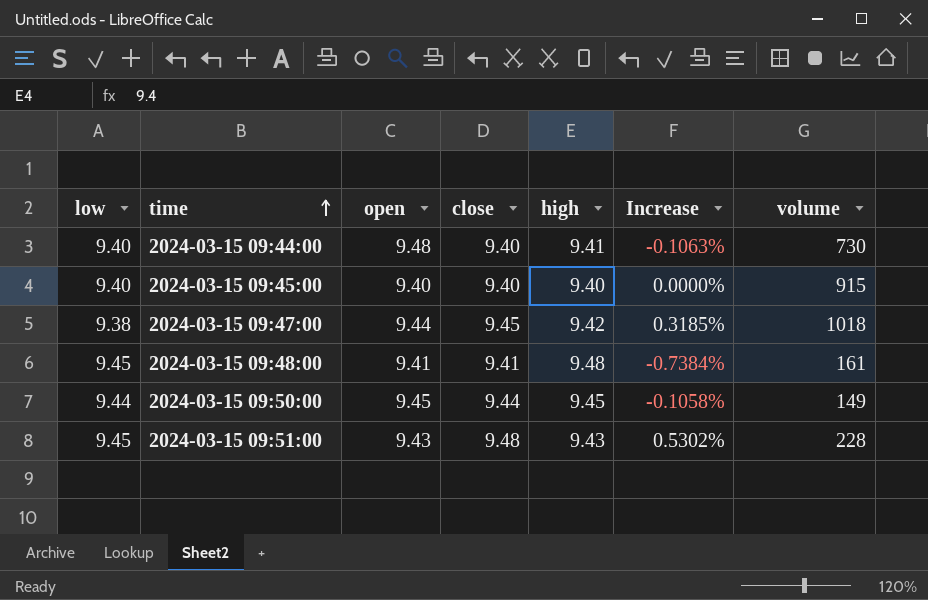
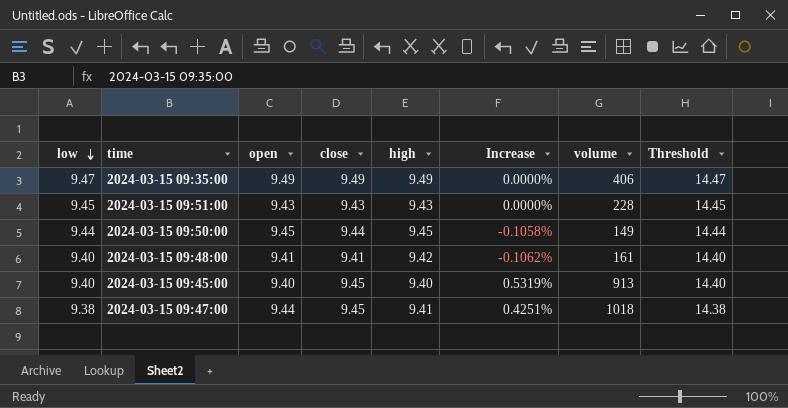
row order: time ascending -> low descending
column Threshold | formula: none -> [low] + 5
row 2024-03-15 09:44:00: 9.40 | 9.48 | 9.40 | 9.41 | -0.1063% | 730 -> none
row 2024-03-15 09:35:00: none -> 9.47 | 9.49 | 9.49 | 9.49 | 0.0000% | 406 | 14.47
2024-03-15 09:51:00 | close: 9.48 -> 9.43
2024-03-15 09:51:00 | Increase: 0.5302% -> 0.0000%
2024-03-15 09:48:00 | low: 9.45 -> 9.40
2024-03-15 09:48:00 | high: 9.48 -> 9.42
2024-03-15 09:48:00 | Increase: -0.7384% -> -0.1062%
2024-03-15 09:45:00 | close: 9.40 -> 9.45
2024-03-15 09:45:00 | Increase: 0.0000% -> 0.5319%
2024-03-15 09:45:00 | volume: 915 -> 913
2024-03-15 09:47:00 | high: 9.42 -> 9.41
2024-03-15 09:47:00 | Increase: 0.3185% -> 0.4251%

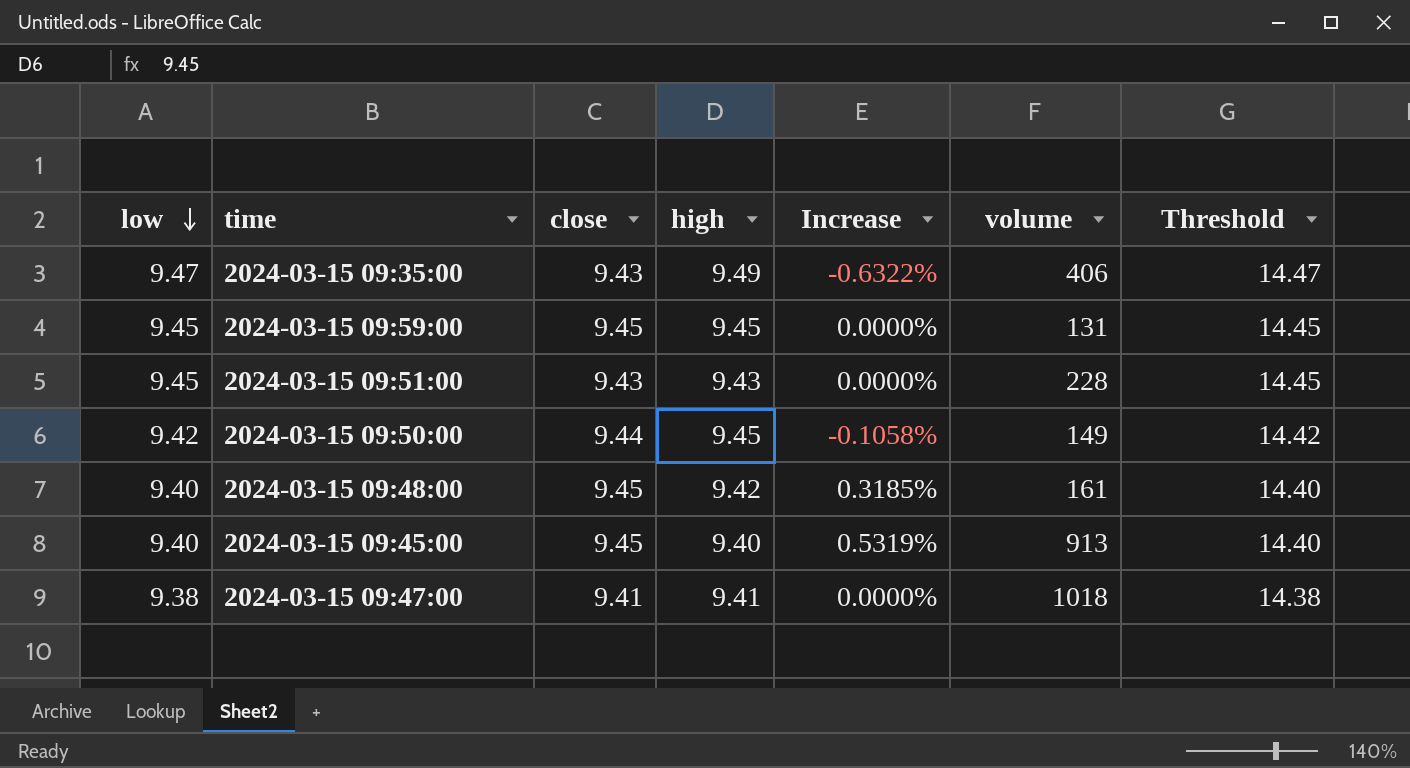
column open | position: 3 -> none
2024-03-15 09:35:00 | close: 9.49 -> 9.43
2024-03-15 09:35:00 | Increase: 0.0000% -> -0.6322%
row 2024-03-15 09:59:00: none -> 9.45 | 9.45 | 9.45 | 0.0000% | 131 | 14.45
2024-03-15 09:50:00 | low: 9.44 -> 9.42
2024-03-15 09:50:00 | Threshold: 14.44 -> 14.42
2024-03-15 09:48:00 | close: 9.41 -> 9.45
2024-03-15 09:48:00 | Increase: -0.1062% -> 0.3185%
2024-03-15 09:47:00 | close: 9.45 -> 9.41
2024-03-15 09:47:00 | Increase: 0.4251% -> 0.0000%

